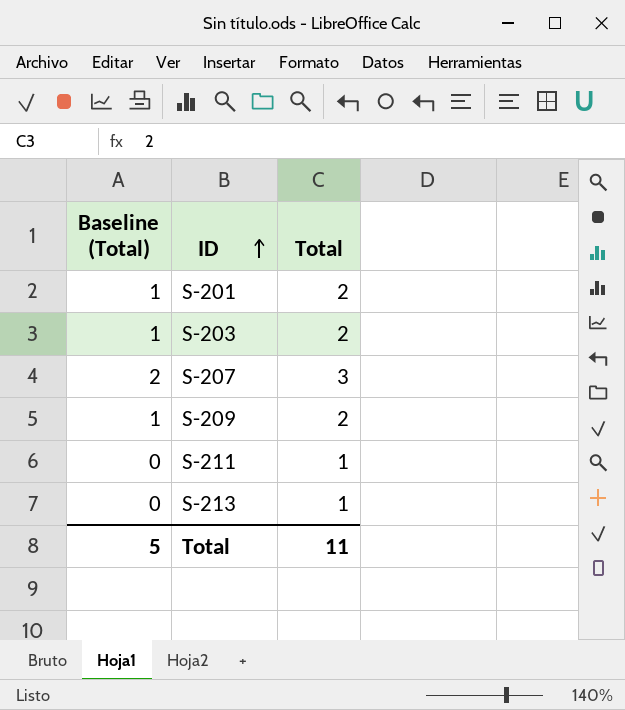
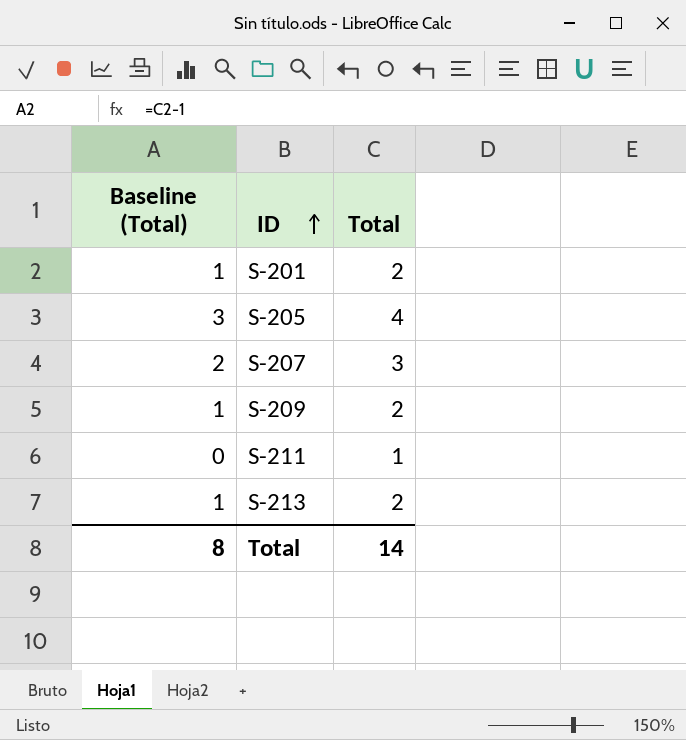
row S-203: 1 | 2 -> none
row S-205: none -> 3 | 4
S-213 | Baseline (Total): 0 -> 1
S-213 | Total: 1 -> 2
Total | Baseline (Total): 5 -> 8
Total | Total: 11 -> 14

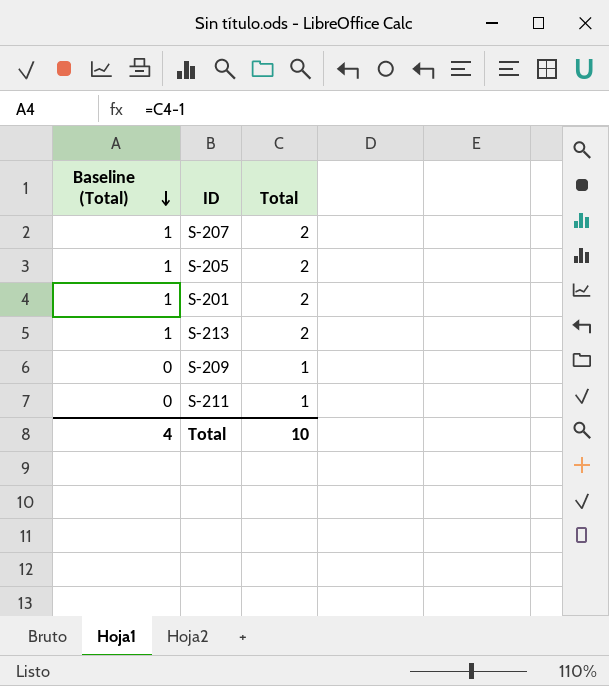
row order: ID ascending -> Baseline (Total) descending
S-207 | Baseline (Total): 2 -> 1
S-207 | Total: 3 -> 2
S-205 | Baseline (Total): 3 -> 1
S-205 | Total: 4 -> 2
S-209 | Baseline (Total): 1 -> 0
S-209 | Total: 2 -> 1
Total | Baseline (Total): 8 -> 4
Total | Total: 14 -> 10

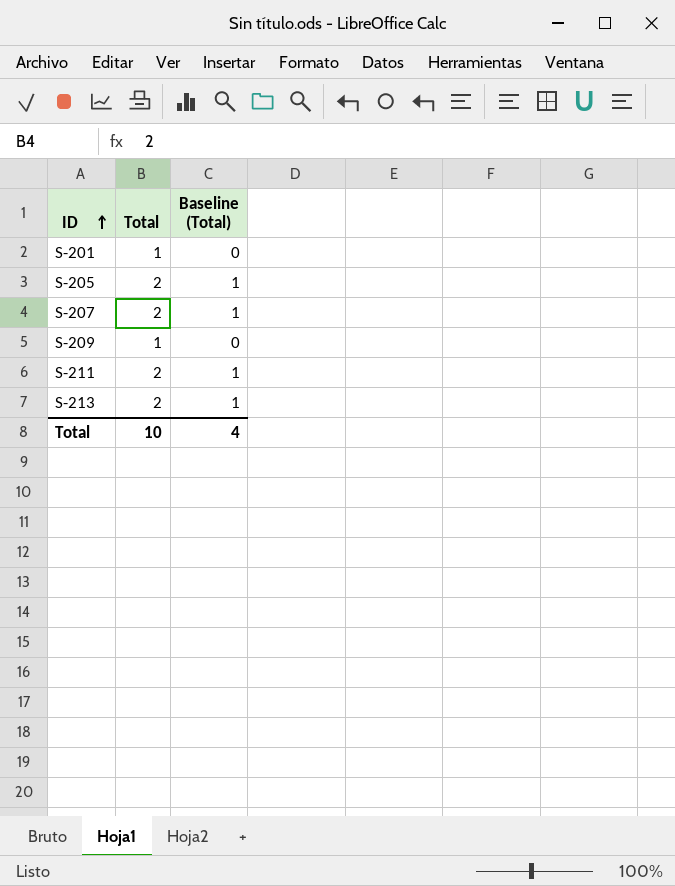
row order: Baseline (Total) descending -> ID ascending
column Baseline (Total) | position: 1 -> 3
S-201 | Total: 2 -> 1
S-201 | Baseline (Total): 1 -> 0
S-211 | Total: 1 -> 2
S-211 | Baseline (Total): 0 -> 1

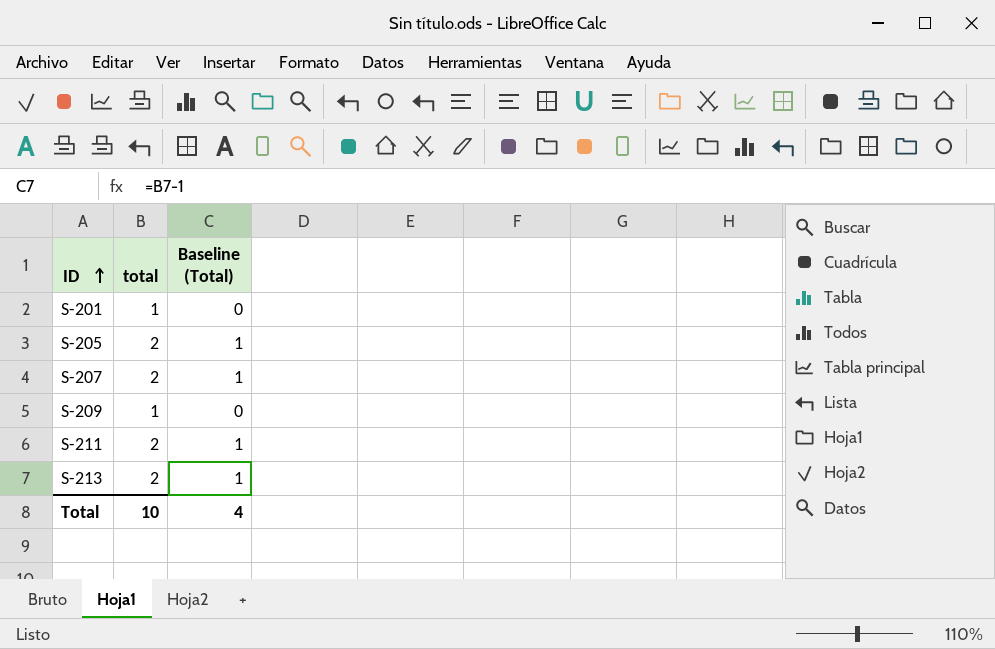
column name: Total -> total

